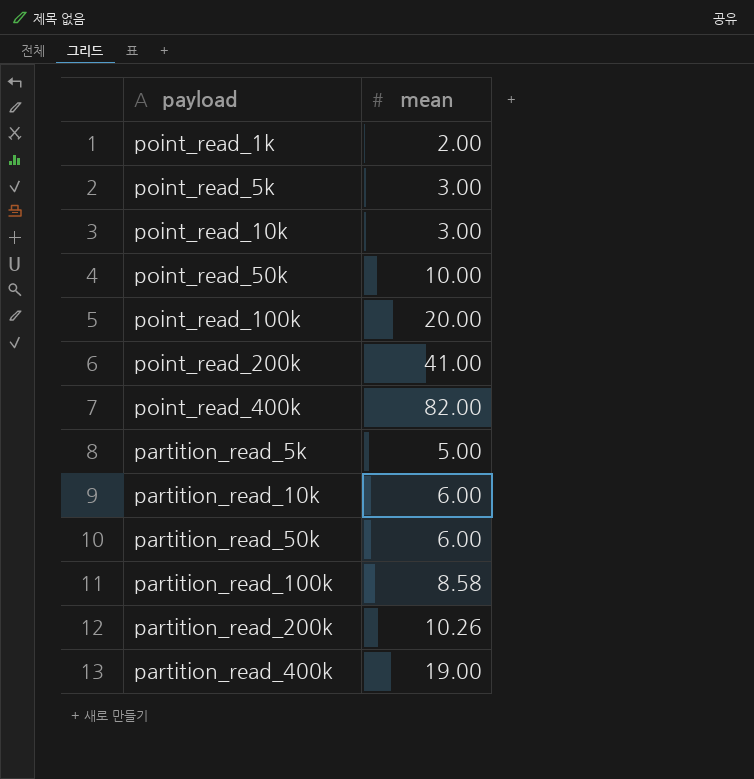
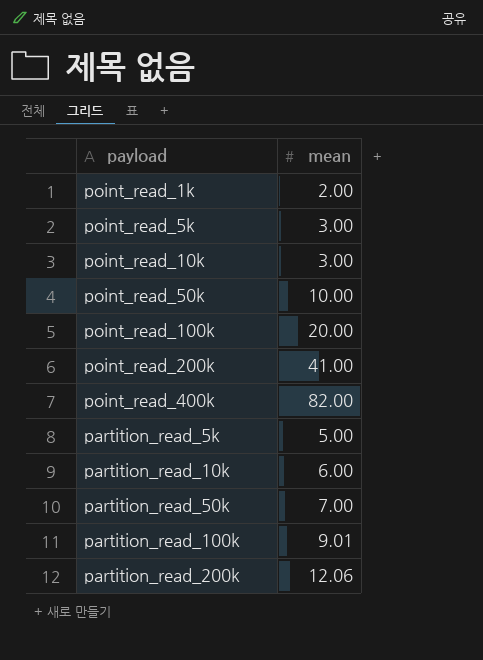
row partition_read_400k: 19.00 -> none
partition_read_50k | mean: 6.00 -> 7.00
partition_read_100k | mean: 8.58 -> 9.01
partition_read_200k | mean: 10.26 -> 12.06

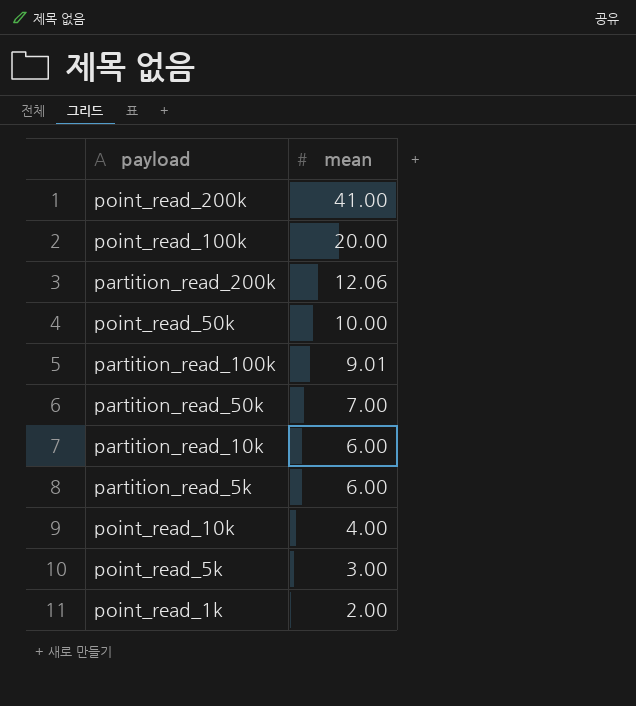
row order: none -> mean descending
row point_read_400k: 82.00 -> none
partition_read_5k | mean: 5.00 -> 6.00
point_read_10k | mean: 3.00 -> 4.00

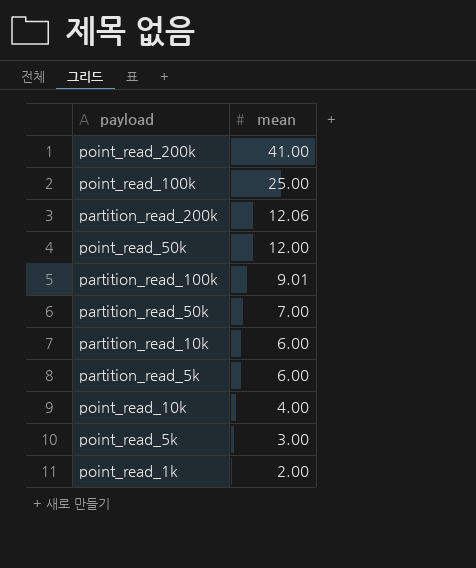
point_read_100k | mean: 20.00 -> 25.00
point_read_50k | mean: 10.00 -> 12.00

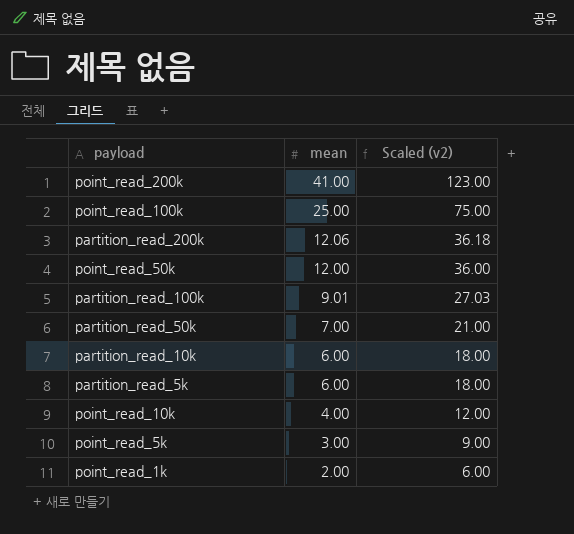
column Scaled (v2) | formula: none -> [mean] * 3

